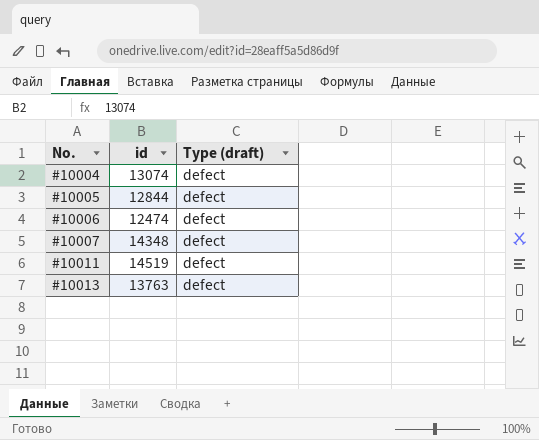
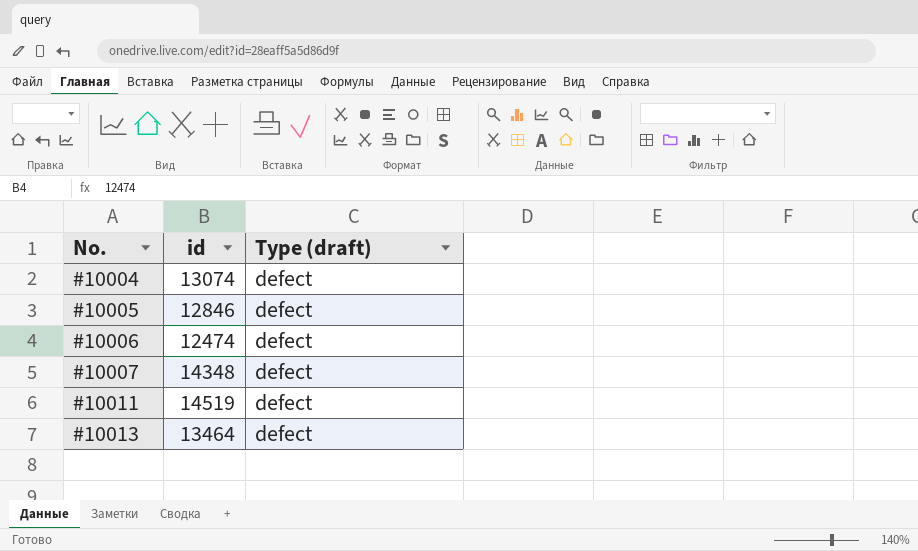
#10005 | id: 12844 -> 12846
#10013 | id: 13763 -> 13464

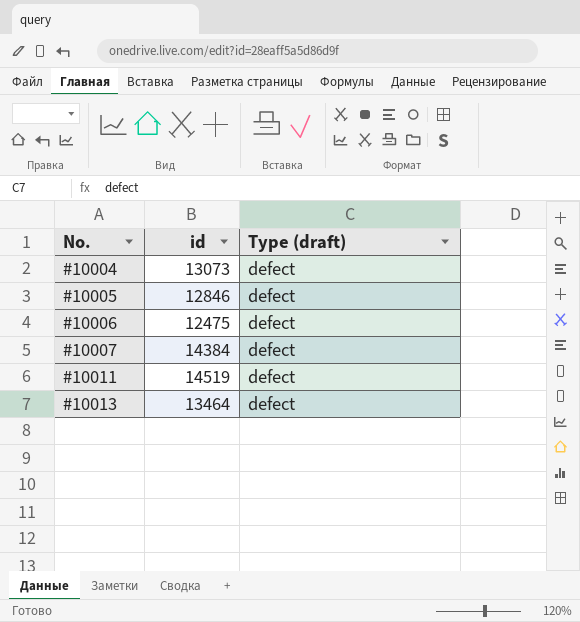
#10004 | id: 13074 -> 13073
#10006 | id: 12474 -> 12475
#10007 | id: 14348 -> 14384

